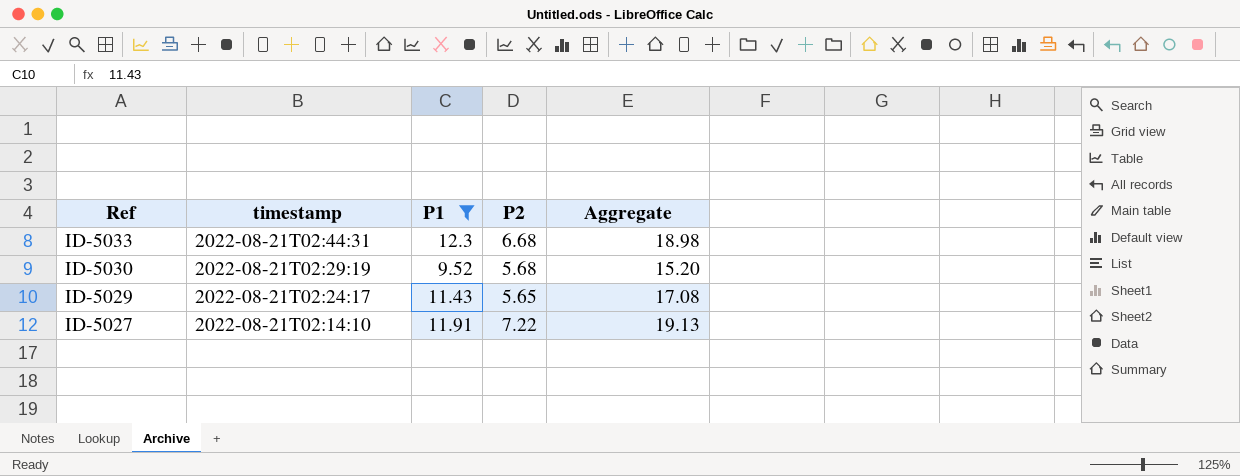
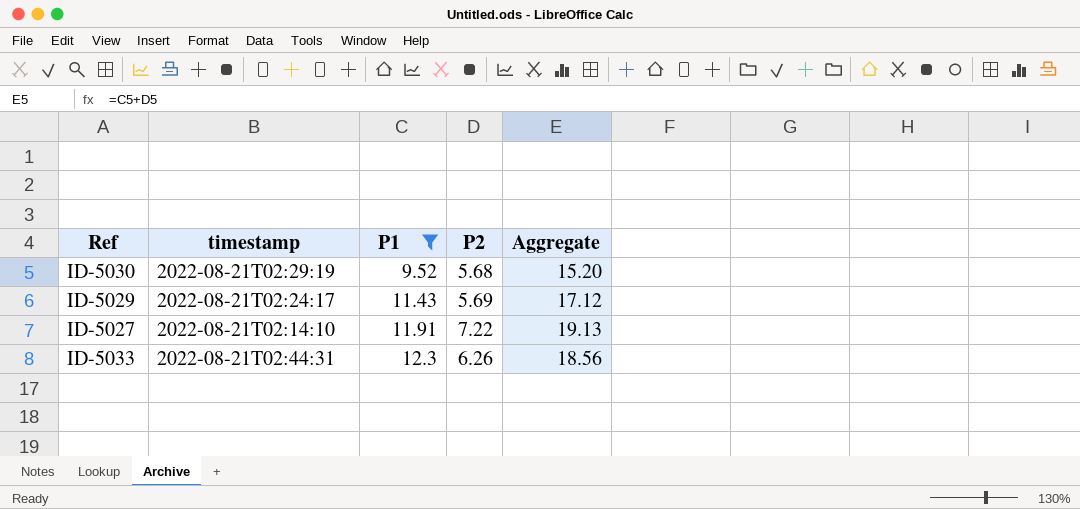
row order: Ref descending -> P1 ascending
ID-5029 | P2: 5.65 -> 5.69
ID-5029 | Aggregate: 17.08 -> 17.12
ID-5033 | P2: 6.68 -> 6.26
ID-5033 | Aggregate: 18.98 -> 18.56

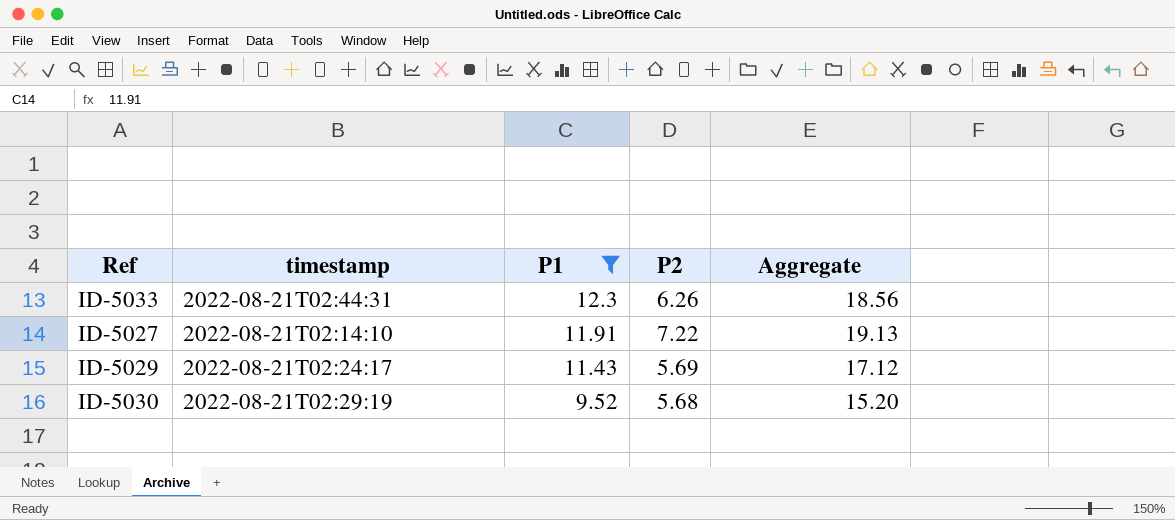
row order: P1 ascending -> P1 descending

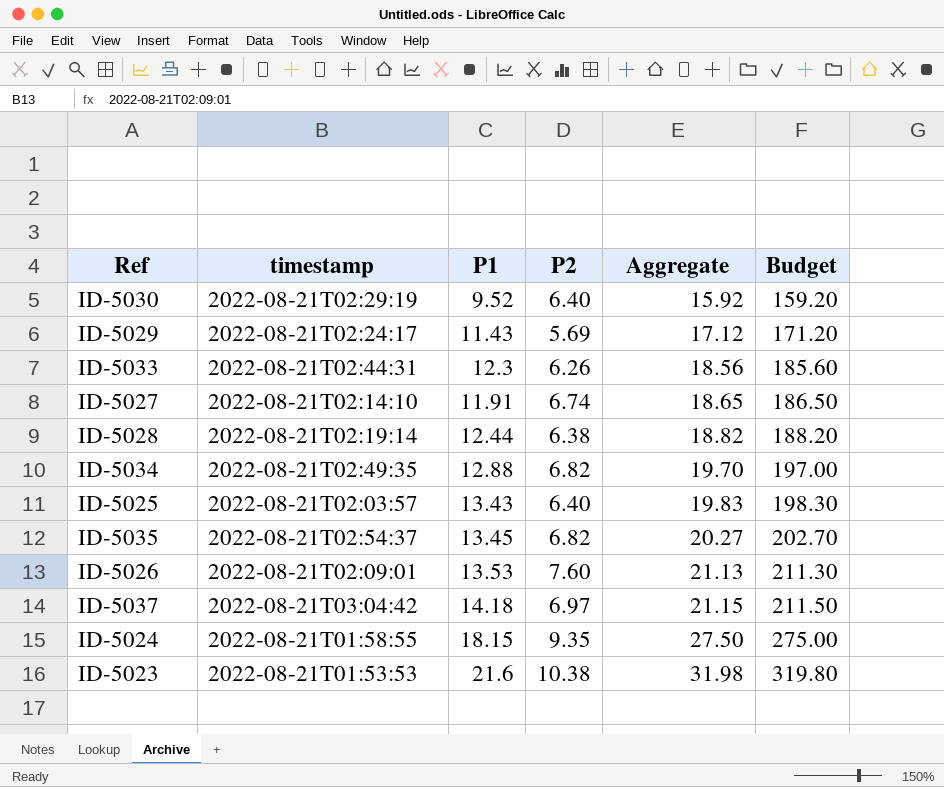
filter: P1 <= 12.3 -> none
row order: P1 descending -> Aggregate ascending
column Budget | formula: none -> [Aggregate] * 10
ID-5030 | P2: 5.68 -> 6.40
ID-5030 | Aggregate: 15.20 -> 15.92
ID-5027 | P2: 7.22 -> 6.74
ID-5027 | Aggregate: 19.13 -> 18.65

